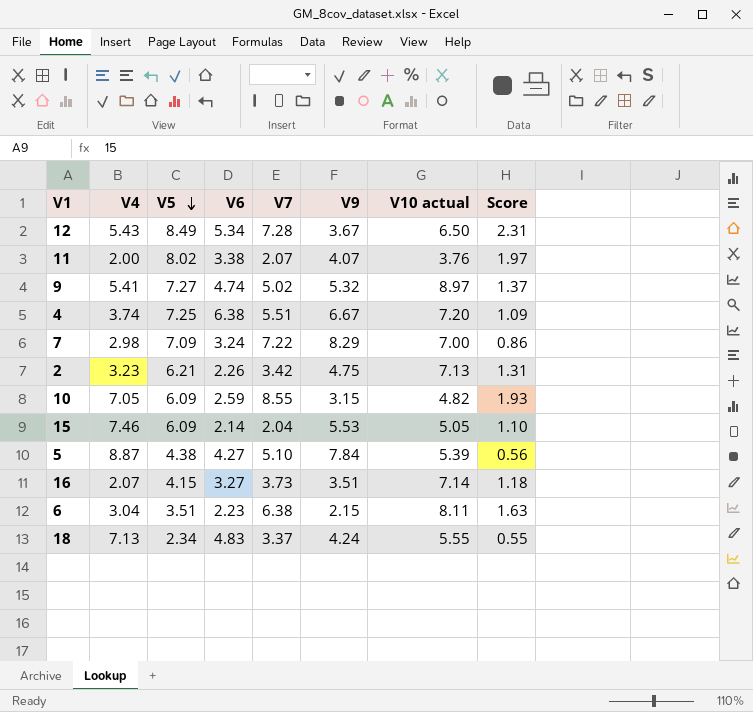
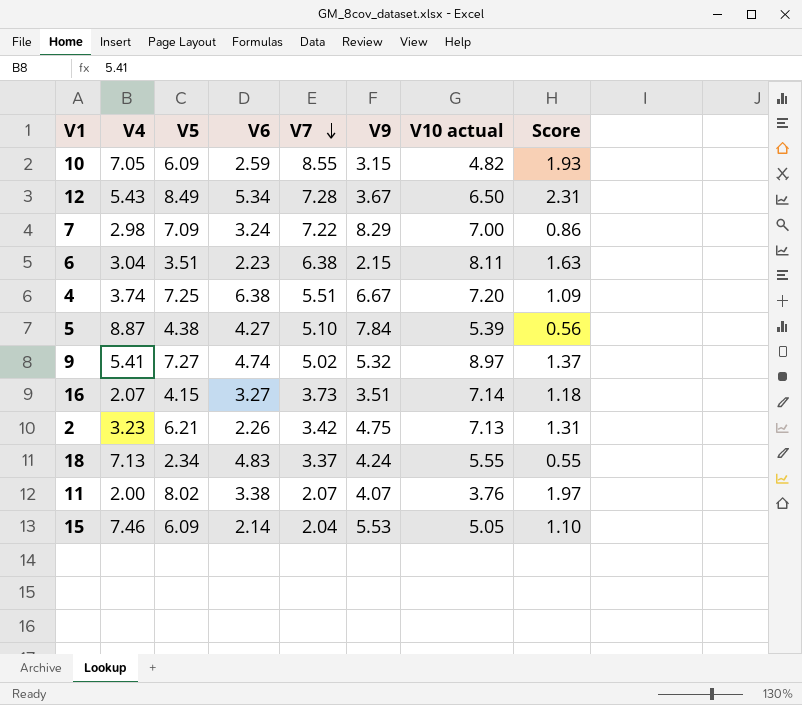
row order: V5 descending -> V7 descending

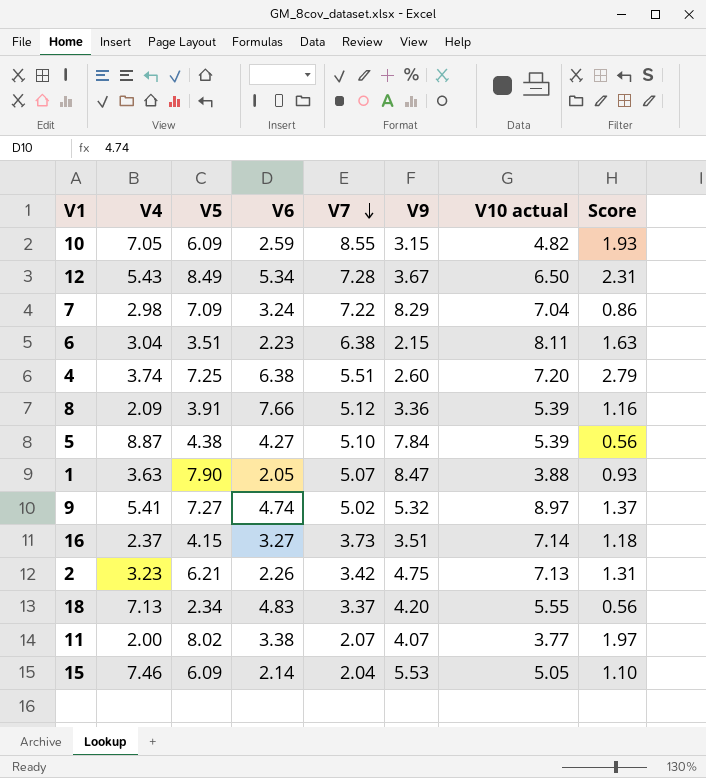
7 | V10 actual: 7.00 -> 7.04
4 | V9: 6.67 -> 2.60
4 | Score: 1.09 -> 2.79
row 8: none -> 2.09 | 3.91 | 7.66 | 5.12 | 3.36 | 5.39 | 1.16
row 1: none -> 3.63 | 7.90 | 2.05 | 5.07 | 8.47 | 3.88 | 0.93
16 | V4: 2.07 -> 2.37
18 | V9: 4.24 -> 4.20
18 | Score: 0.55 -> 0.56
11 | V10 actual: 3.76 -> 3.77

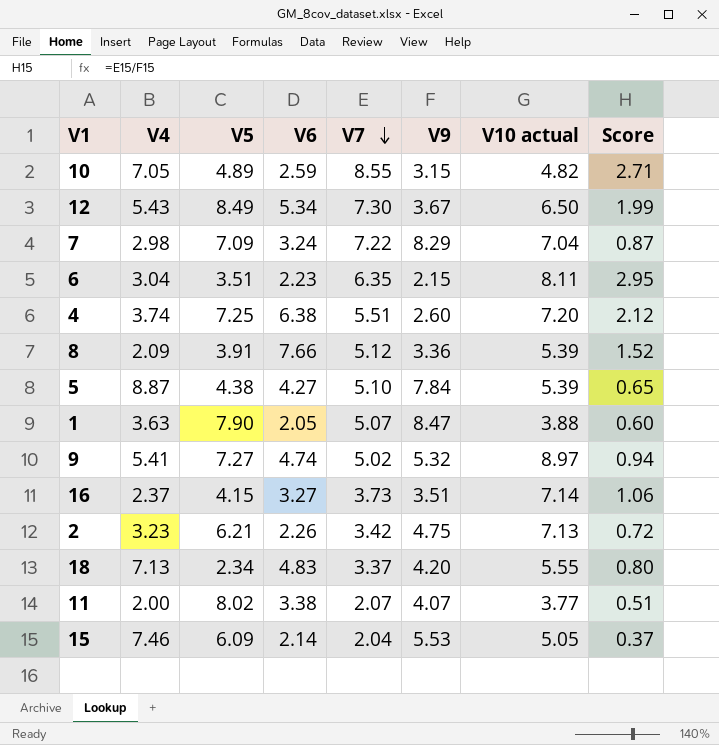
column Score | formula: [V5] / [V9] -> [V7] / [V9]
10 | V5: 6.09 -> 4.89
12 | V7: 7.28 -> 7.30
6 | V7: 6.38 -> 6.35

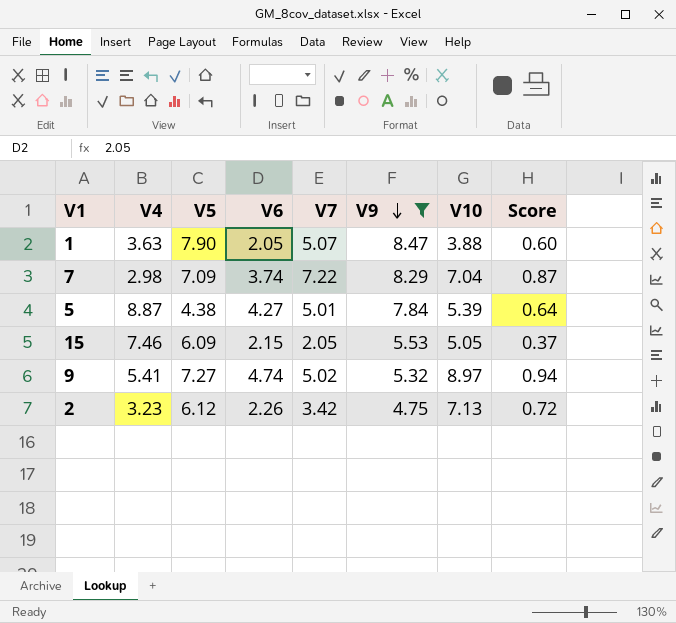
filter: none -> V9 >= 4.75
row order: V7 descending -> V9 descending
column name: V10 actual -> V10
7 | V6: 3.24 -> 3.74
5 | V7: 5.10 -> 5.01
5 | Score: 0.65 -> 0.64
15 | V6: 2.14 -> 2.15
15 | V7: 2.04 -> 2.05
2 | V5: 6.21 -> 6.12

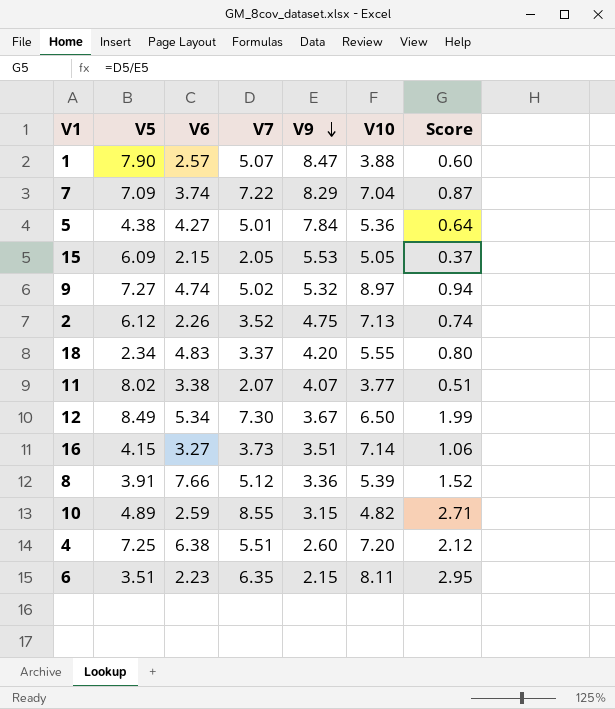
filter: V9 >= 4.75 -> none
column V4 | position: 2 -> none
1 | V6: 2.05 -> 2.57
5 | V10: 5.39 -> 5.36
2 | V7: 3.42 -> 3.52
2 | Score: 0.72 -> 0.74

